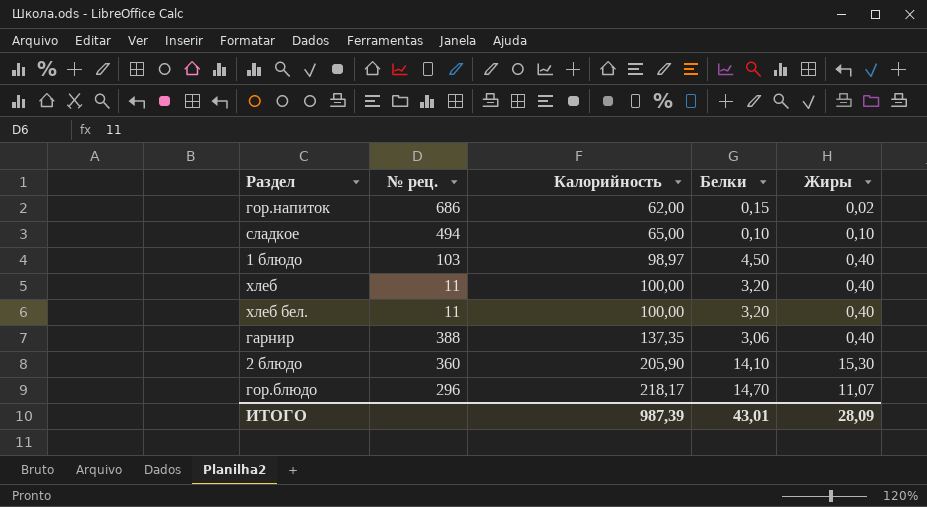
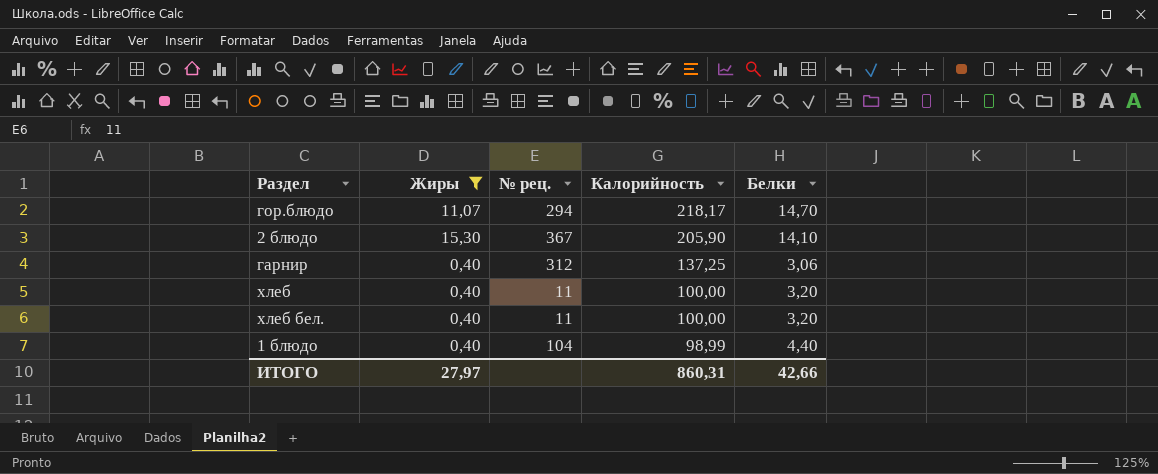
filter: none -> Жиры >= 0,40
row order: Калорийность ascending -> Калорийность descending
column Жиры | position: 5 -> 2
гор.блюдо | № рец.: 296 -> 294
2 блюдо | № рец.: 360 -> 367
гарнир | № рец.: 388 -> 312
гарнир | Калорийность: 137,35 -> 137,25
1 блюдо | № рец.: 103 -> 104
1 блюдо | Калорийность: 98,97 -> 98,99
1 блюдо | Белки: 4,50 -> 4,40
ИТОГО | Жиры: 28,09 -> 27,97
ИТОГО | Калорийность: 987,39 -> 860,31
ИТОГО | Белки: 43,01 -> 42,66

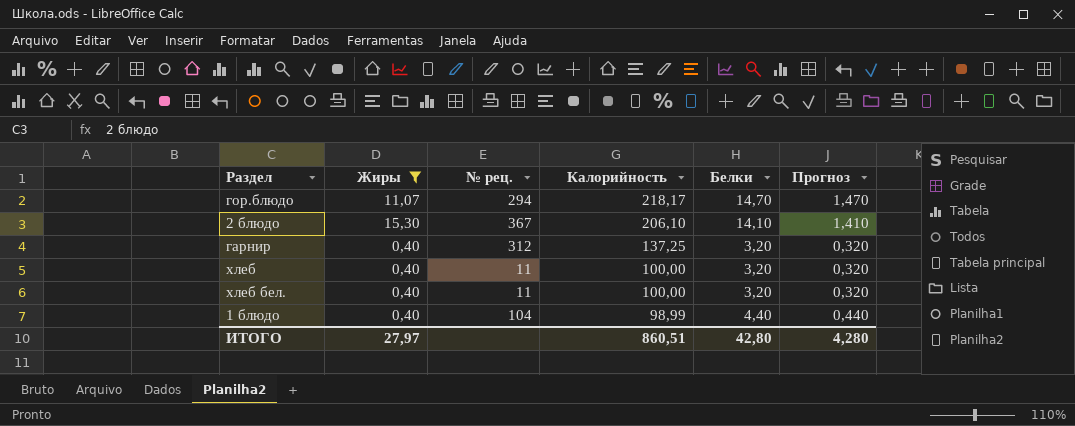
column Прогноз | formula: none -> [Белки] * 0,1
2 блюдо | Калорийность: 205,90 -> 206,10
гарнир | Белки: 3,06 -> 3,20
ИТОГО | Калорийность: 860,31 -> 860,51
ИТОГО | Белки: 42,66 -> 42,80

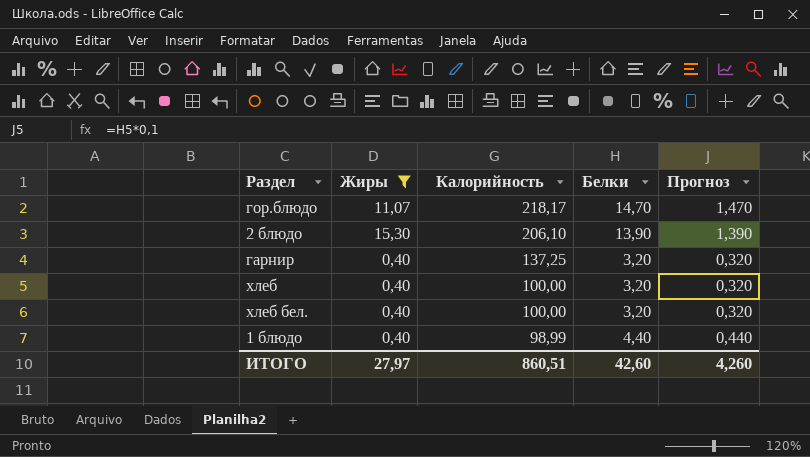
column № рец. | position: 3 -> none
2 блюдо | Белки: 14,10 -> 13,90
2 блюдо | Прогноз: 1,410 -> 1,390
ИТОГО | Белки: 42,80 -> 42,60
ИТОГО | Прогноз: 4,280 -> 4,260

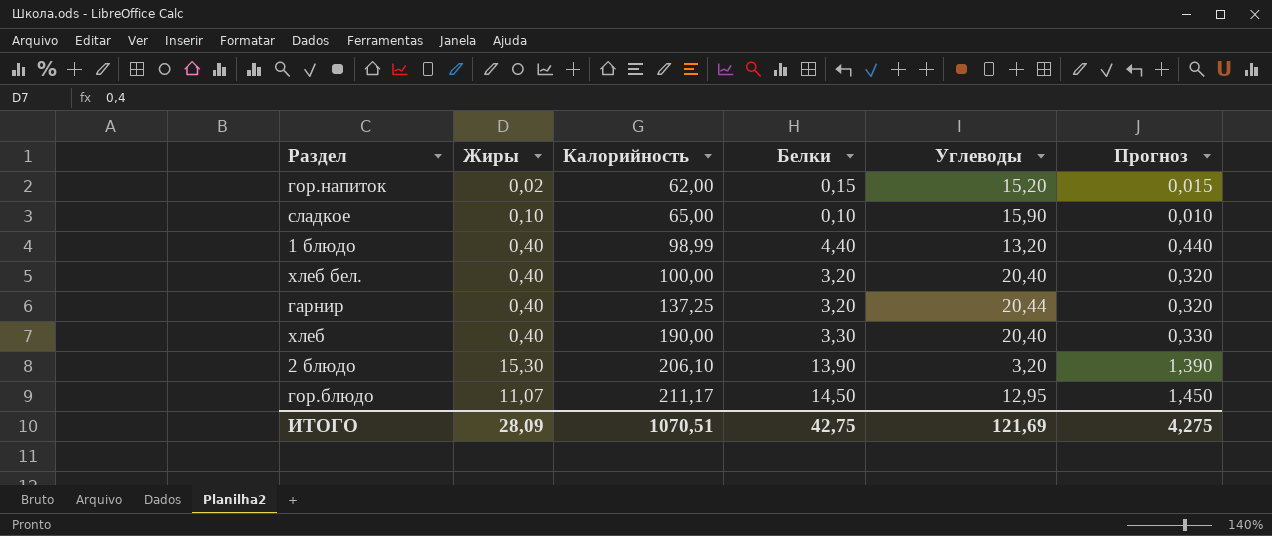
filter: Жиры >= 0,40 -> none
row order: Калорийность descending -> Калорийность ascending
column Углеводы | position: none -> 5
хлеб | Калорийность: 100,00 -> 190,00
хлеб | Белки: 3,20 -> 3,30
хлеб | Прогноз: 0,320 -> 0,330
гор.блюдо | Калорийность: 218,17 -> 211,17
гор.блюдо | Белки: 14,70 -> 14,50
гор.блюдо | Прогноз: 1,470 -> 1,450
ИТОГО | Жиры: 27,97 -> 28,09
ИТОГО | Калорийность: 860,51 -> 1070,51
ИТОГО | Белки: 42,60 -> 42,75
ИТОГО | Прогноз: 4,260 -> 4,275

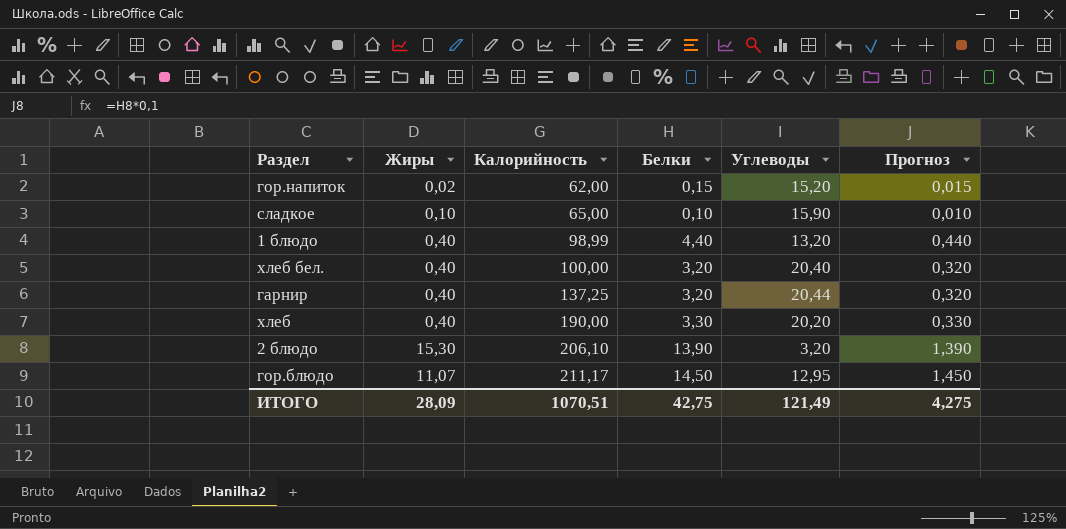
хлеб | Углеводы: 20,40 -> 20,20
ИТОГО | Углеводы: 121,69 -> 121,49

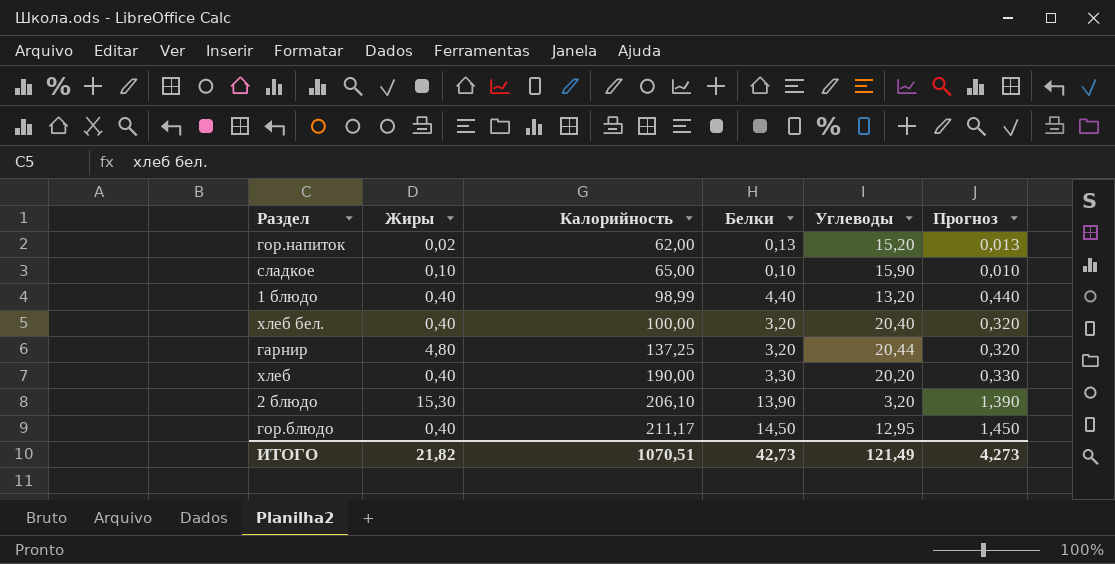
гор.напиток | Белки: 0,15 -> 0,13
гор.напиток | Прогноз: 0,015 -> 0,013
гарнир | Жиры: 0,40 -> 4,80
гор.блюдо | Жиры: 11,07 -> 0,40
ИТОГО | Жиры: 28,09 -> 21,82
ИТОГО | Белки: 42,75 -> 42,73
ИТОГО | Прогноз: 4,275 -> 4,273

